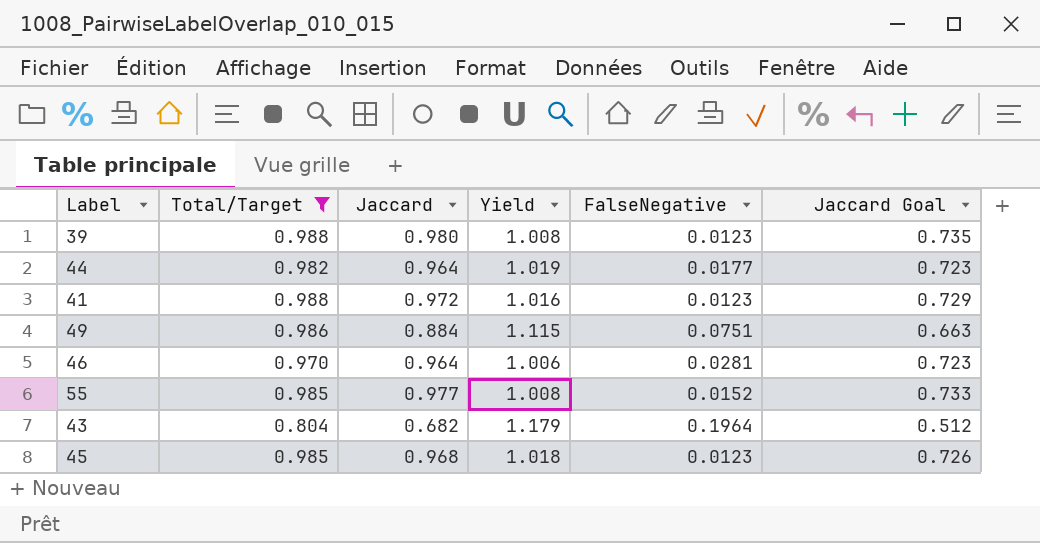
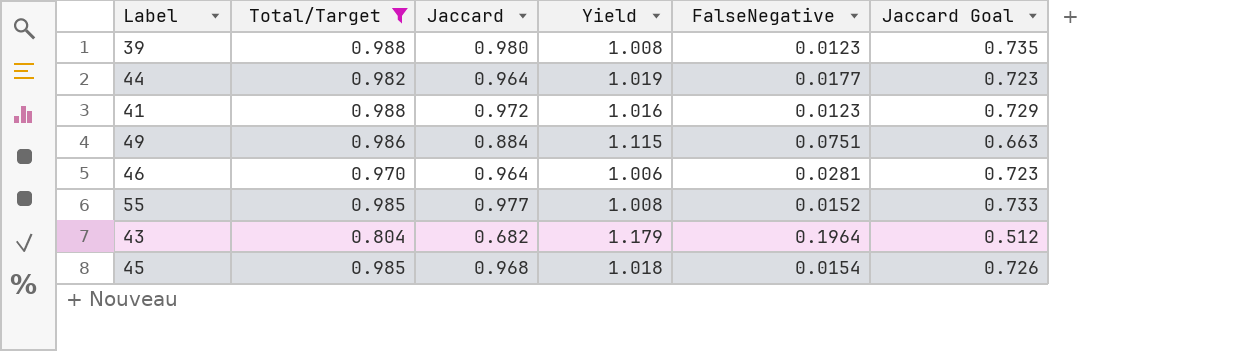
45 | FalseNegative: 0.0123 -> 0.0154

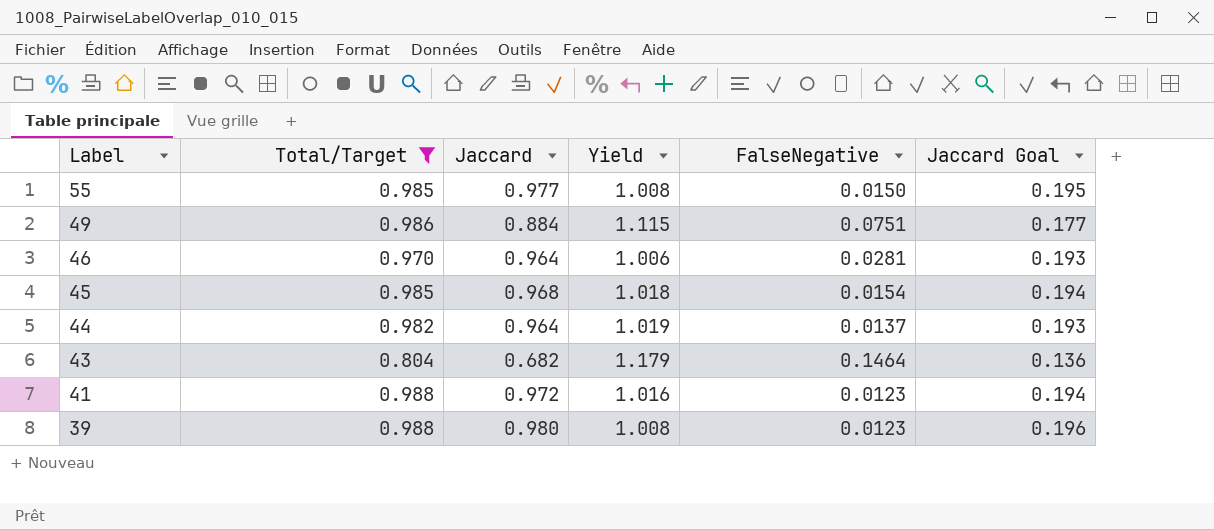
row order: none -> Label descending
column Jaccard Goal | formula: [Jaccard] * 0.75 -> [Jaccard] * 0.2
55 | FalseNegative: 0.0152 -> 0.0150
44 | FalseNegative: 0.0177 -> 0.0137
43 | FalseNegative: 0.1964 -> 0.1464

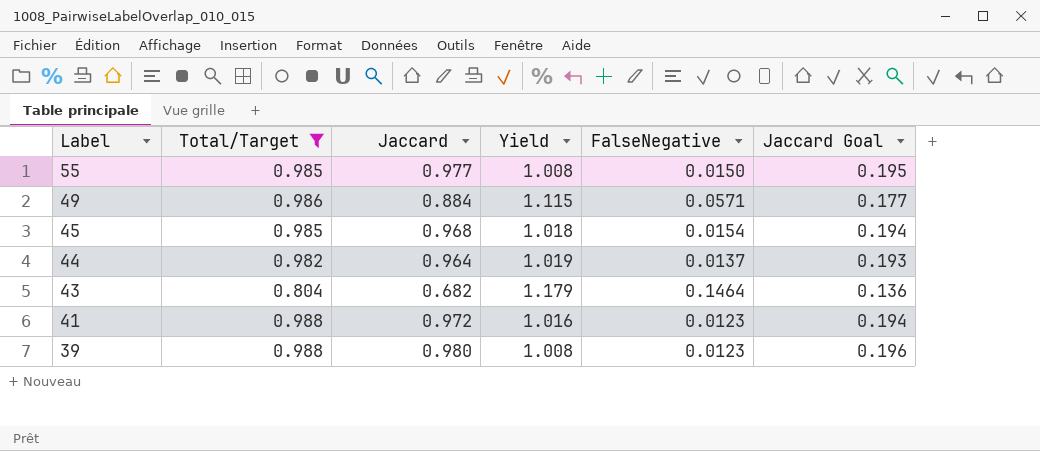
row 46: 0.970 | 0.964 | 1.006 | 0.0281 | 0.193 -> none
49 | FalseNegative: 0.0751 -> 0.0571

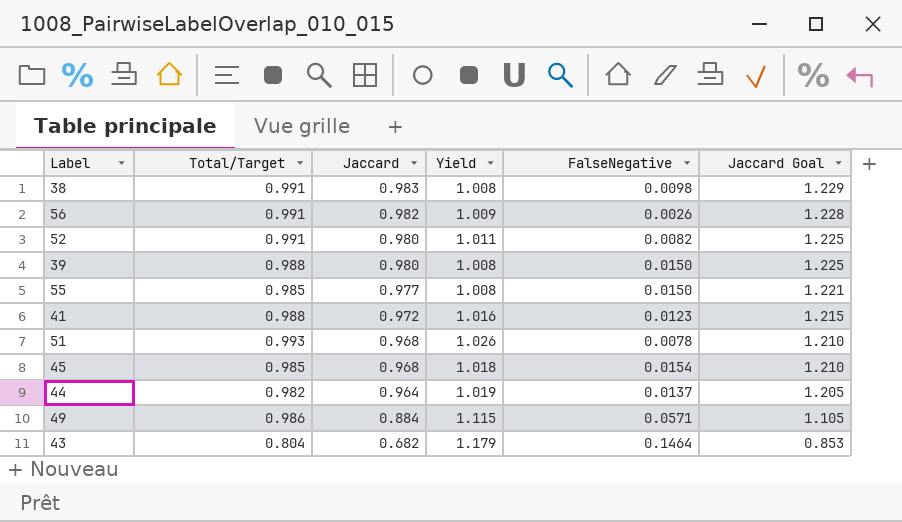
filter: Total/Target <= 0.988 -> none
row order: Label descending -> Jaccard descending
column Jaccard Goal | formula: [Jaccard] * 0.2 -> [Jaccard] * 1.25
39 | FalseNegative: 0.0123 -> 0.0150

